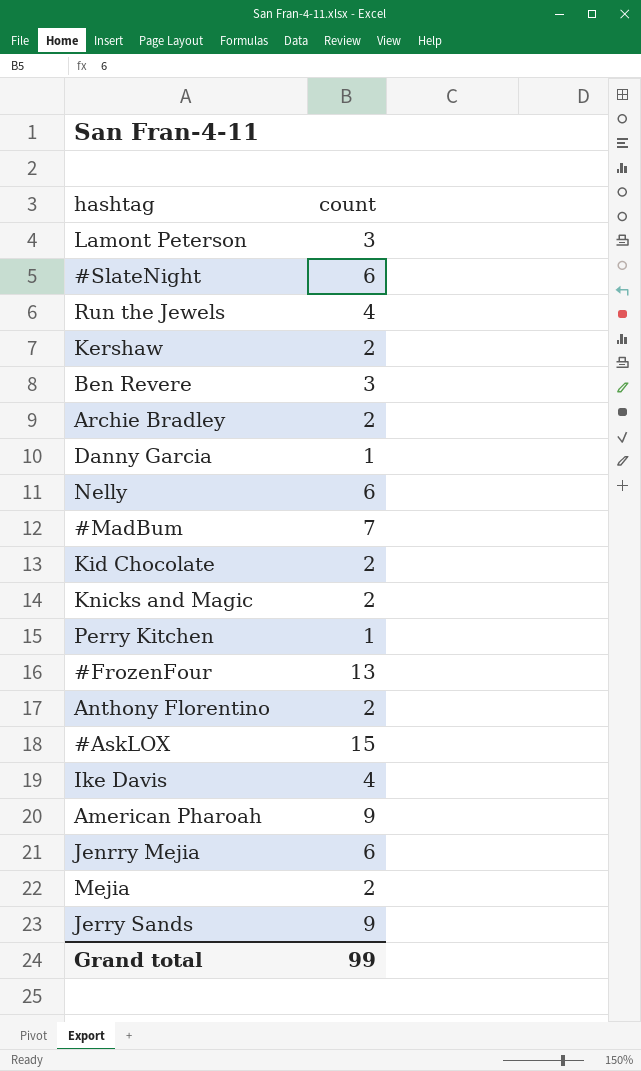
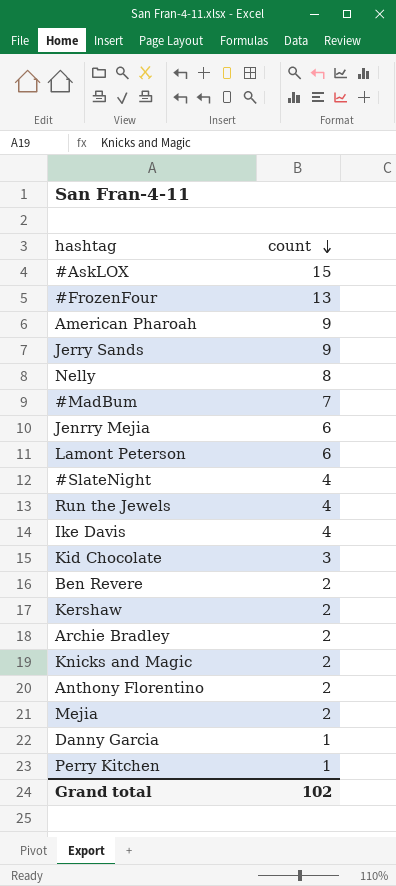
row order: none -> count descending
Nelly | count: 6 -> 8
Lamont Peterson | count: 3 -> 6
#SlateNight | count: 6 -> 4
Kid Chocolate | count: 2 -> 3
Ben Revere | count: 3 -> 2
Grand total | count: 99 -> 102

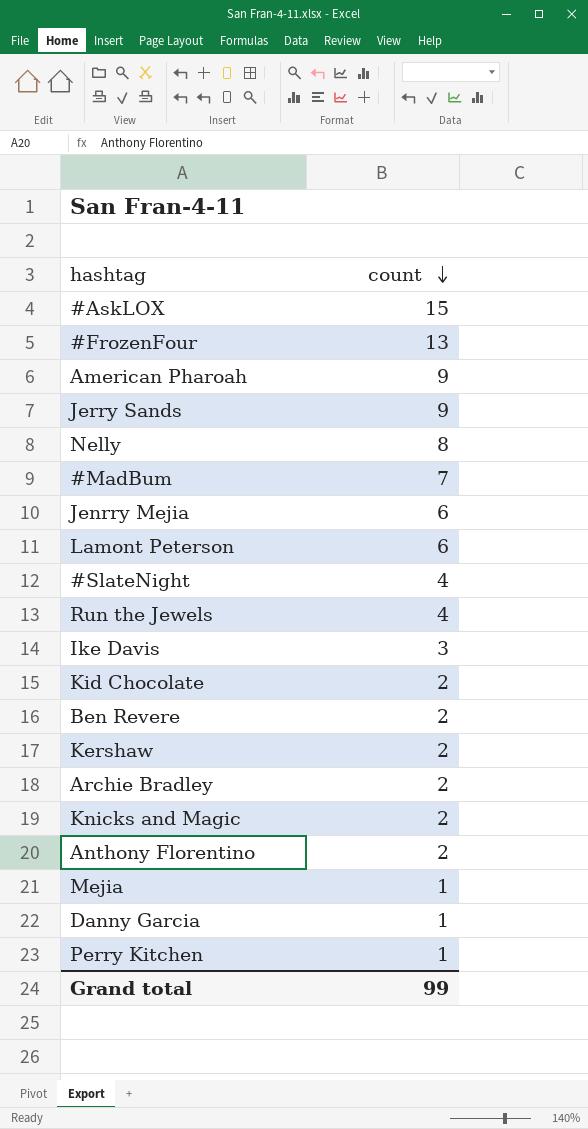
Ike Davis | count: 4 -> 3
Kid Chocolate | count: 3 -> 2
Mejia | count: 2 -> 1
Grand total | count: 102 -> 99

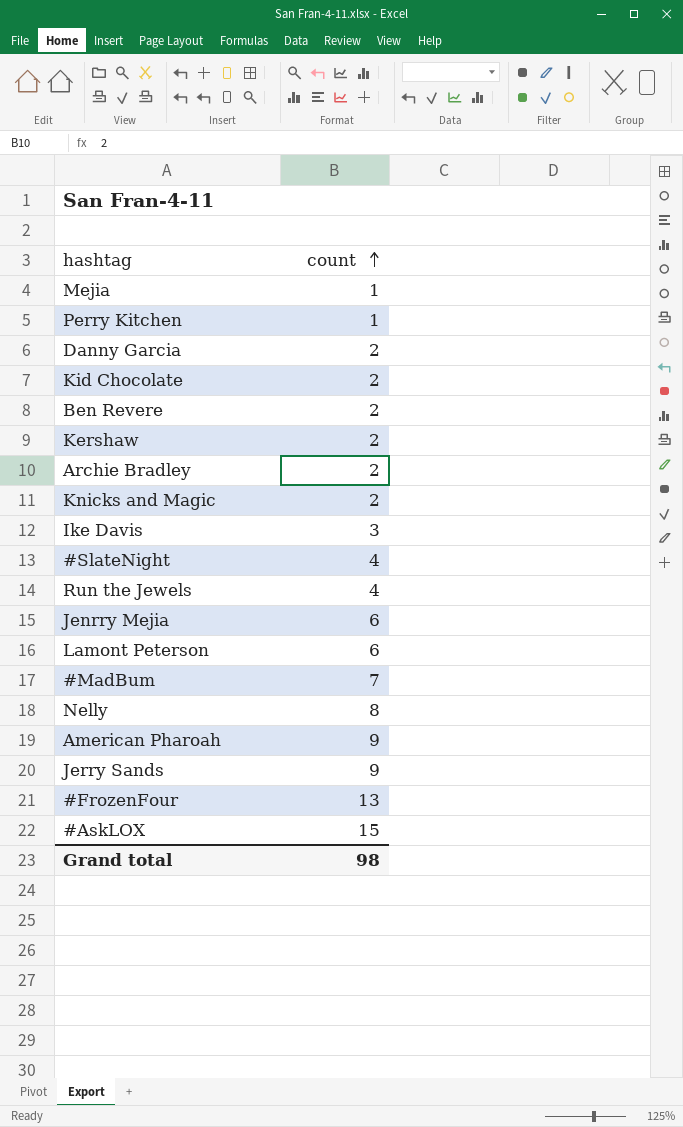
row order: count descending -> count ascending
row Anthony Florentino: 2 -> none
Danny Garcia | count: 1 -> 2
Grand total | count: 99 -> 98

